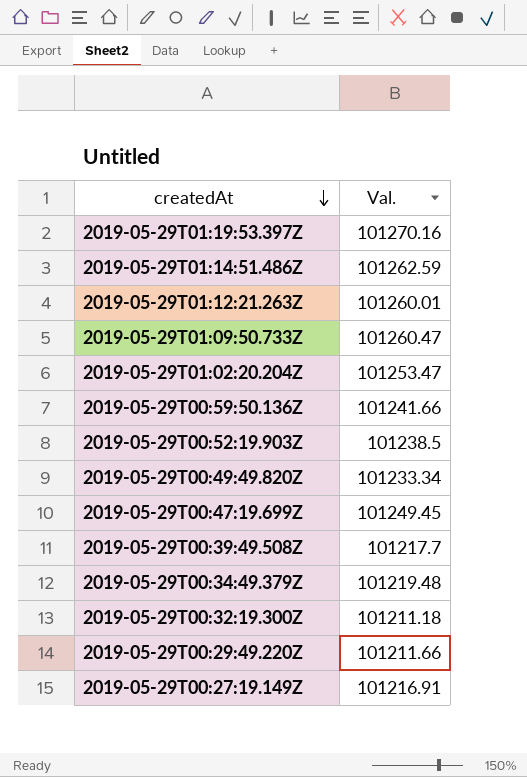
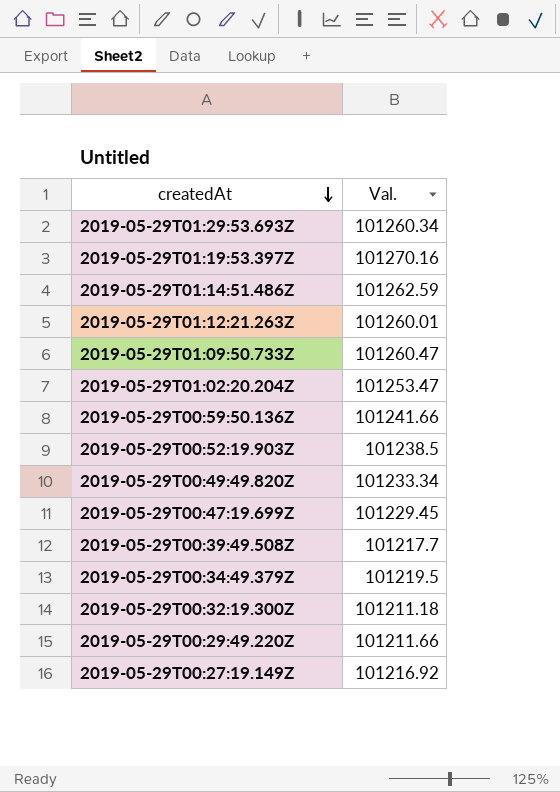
row 2019-05-29T01:29:53.693Z: none -> 101260.34
2019-05-29T00:47:19.699Z | Val.: 101249.45 -> 101229.45
2019-05-29T00:34:49.379Z | Val.: 101219.48 -> 101219.5
2019-05-29T00:27:19.149Z | Val.: 101216.91 -> 101216.92

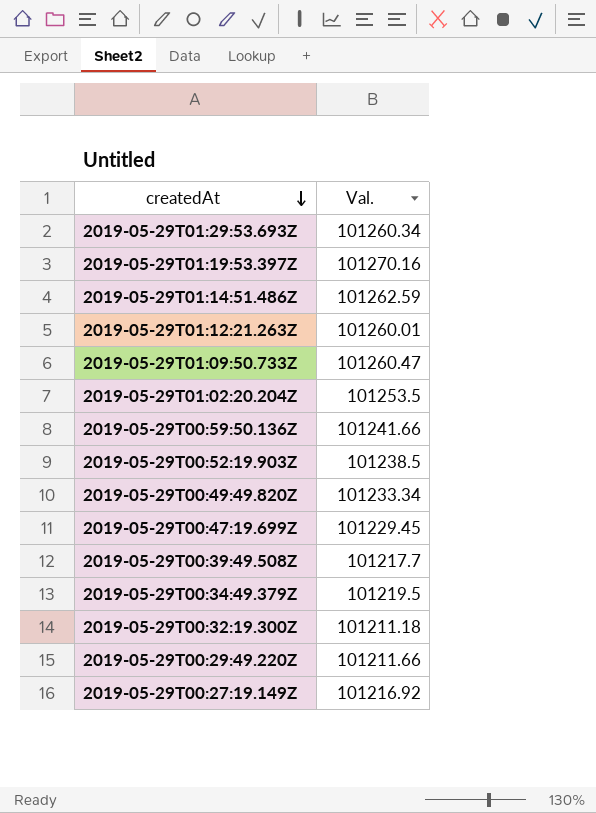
2019-05-29T01:02:20.204Z | Val.: 101253.47 -> 101253.5

